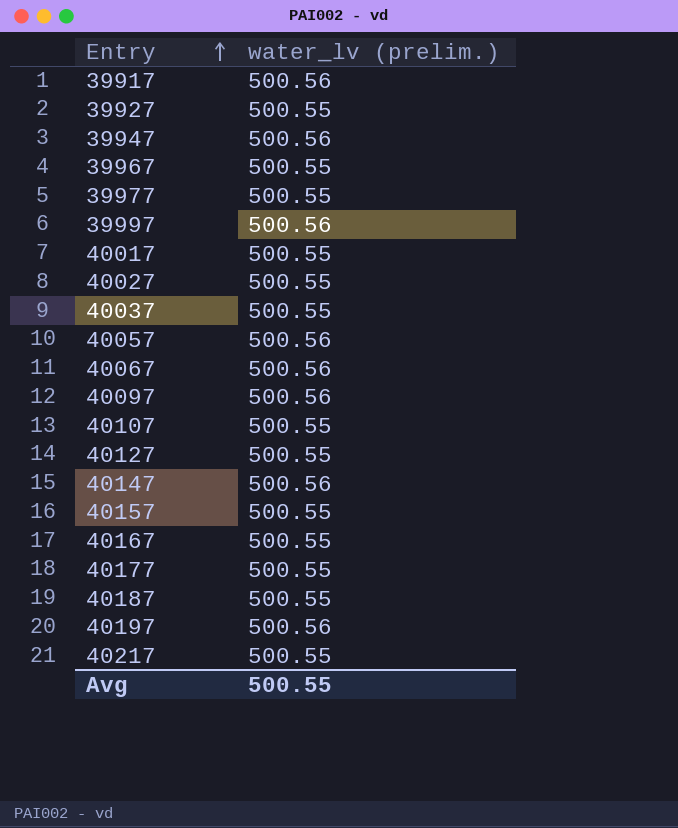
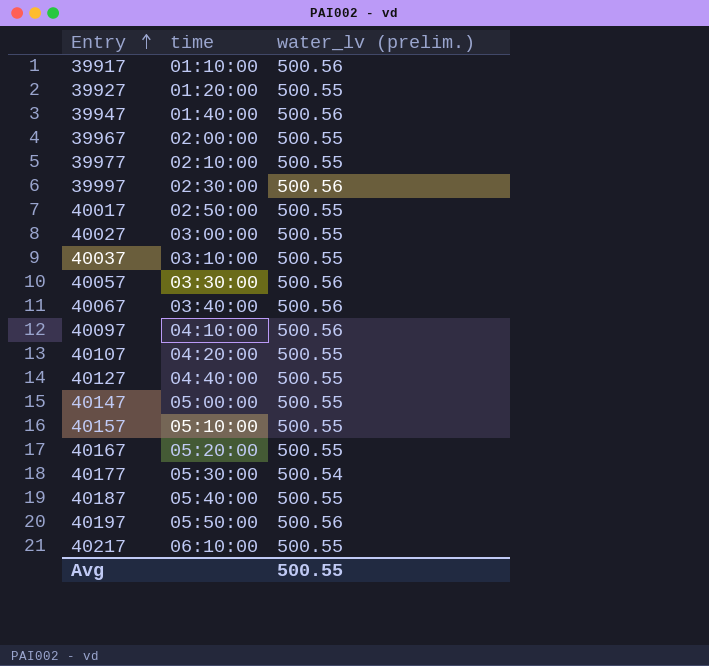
column time | position: none -> 2
40147 | water_lv (prelim.): 500.56 -> 500.55
40177 | water_lv (prelim.): 500.55 -> 500.54

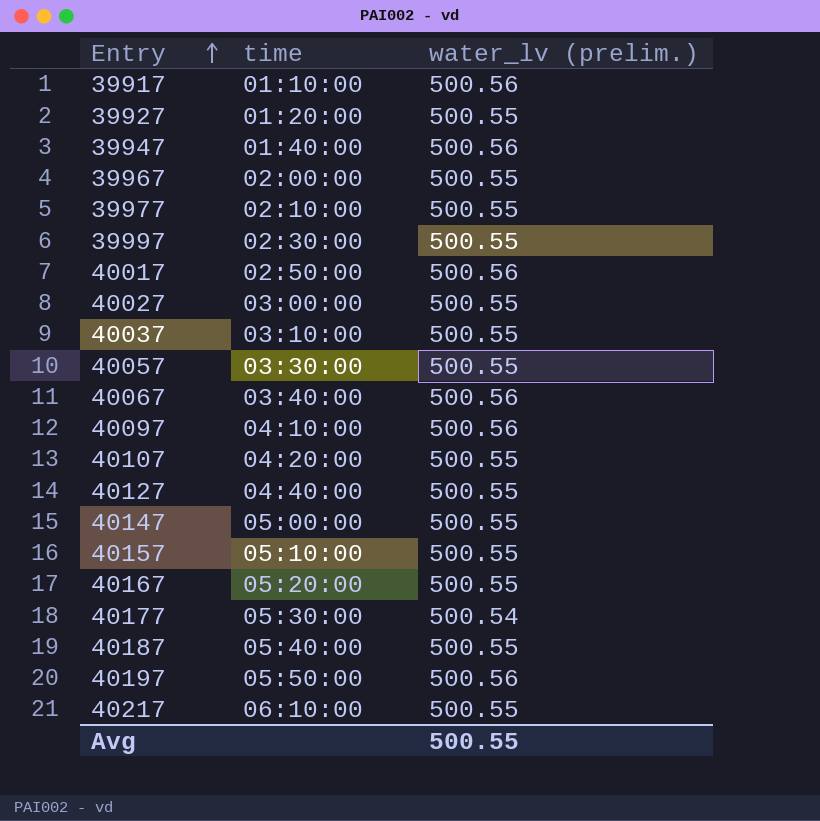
39997 | water_lv (prelim.): 500.56 -> 500.55
40017 | water_lv (prelim.): 500.55 -> 500.56
40057 | water_lv (prelim.): 500.56 -> 500.55

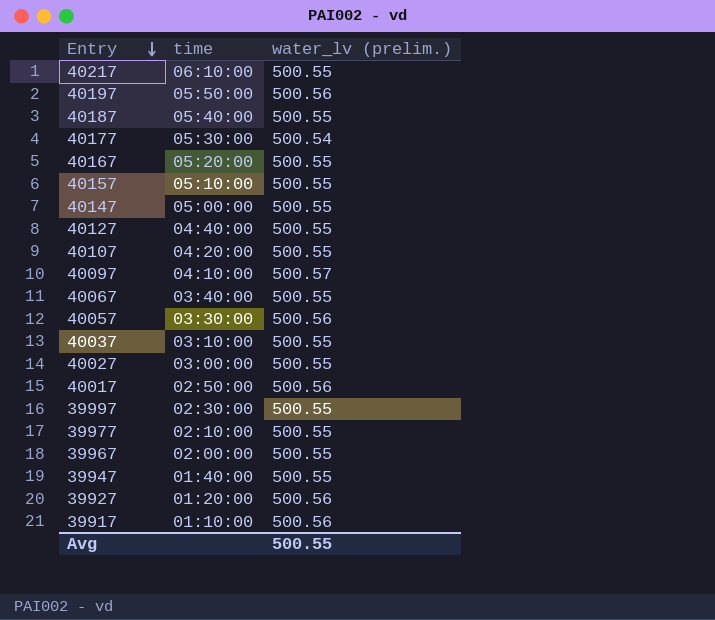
row order: Entry ascending -> Entry descending
40097 | water_lv (prelim.): 500.56 -> 500.57
40067 | water_lv (prelim.): 500.56 -> 500.55
40057 | water_lv (prelim.): 500.55 -> 500.56
39947 | water_lv (prelim.): 500.56 -> 500.55
39927 | water_lv (prelim.): 500.55 -> 500.56

